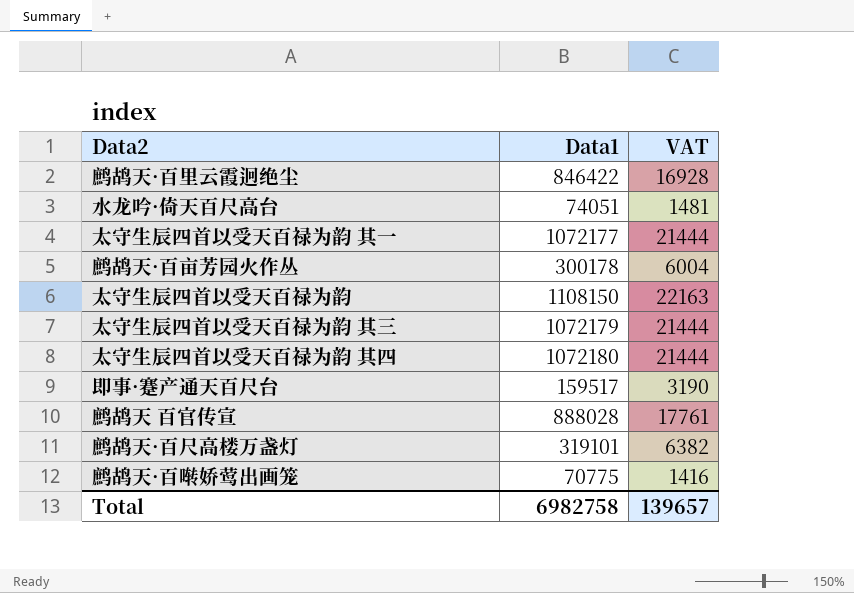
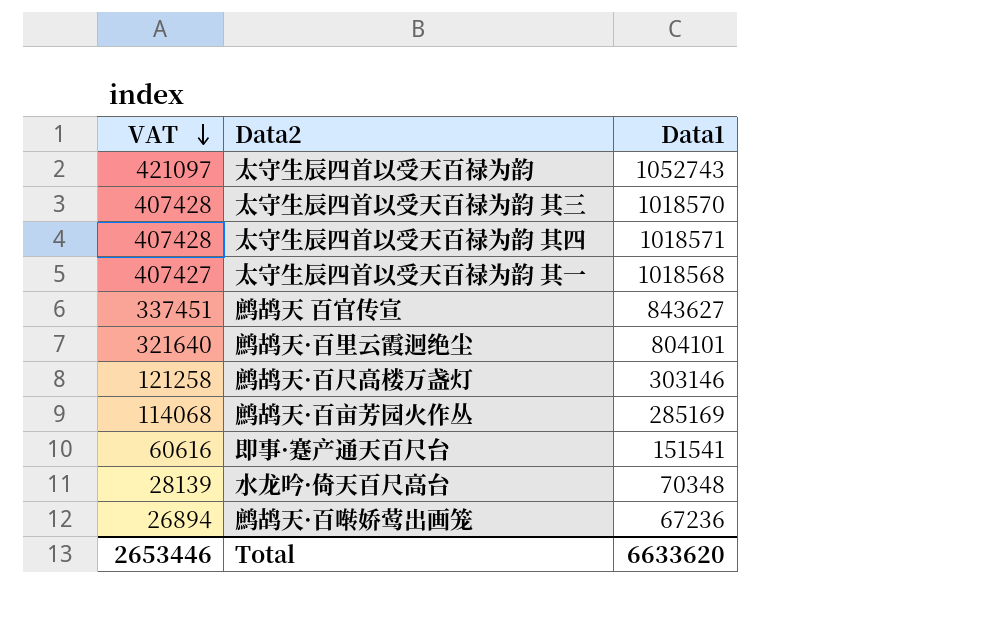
row order: none -> VAT descending
column VAT | formula: [Data1] * 0.02 -> [Data1] * 0.4
column VAT | position: 3 -> 1
太守生辰四首以受天百禄为韵 | Data1: 1108150 -> 1052743
太守生辰四首以受天百禄为韵 其三 | Data1: 1072179 -> 1018570
太守生辰四首以受天百禄为韵 其四 | Data1: 1072180 -> 1018571
太守生辰四首以受天百禄为韵 其一 | Data1: 1072177 -> 1018568
鹧鸪天 百官传宣 | Data1: 888028 -> 843627
鹧鸪天·百里云霞迥绝尘 | Data1: 846422 -> 804101
鹧鸪天·百尺高楼万盏灯 | Data1: 319101 -> 303146
鹧鸪天·百亩芳园火作丛 | Data1: 300178 -> 285169
即事·蹇产通天百尺台 | Data1: 159517 -> 151541
水龙吟·倚天百尺高台 | Data1: 74051 -> 70348
鹧鸪天·百啭娇莺出画笼 | Data1: 70775 -> 67236
Total | VAT: 139657 -> 2653446
Total | Data1: 6982758 -> 6633620

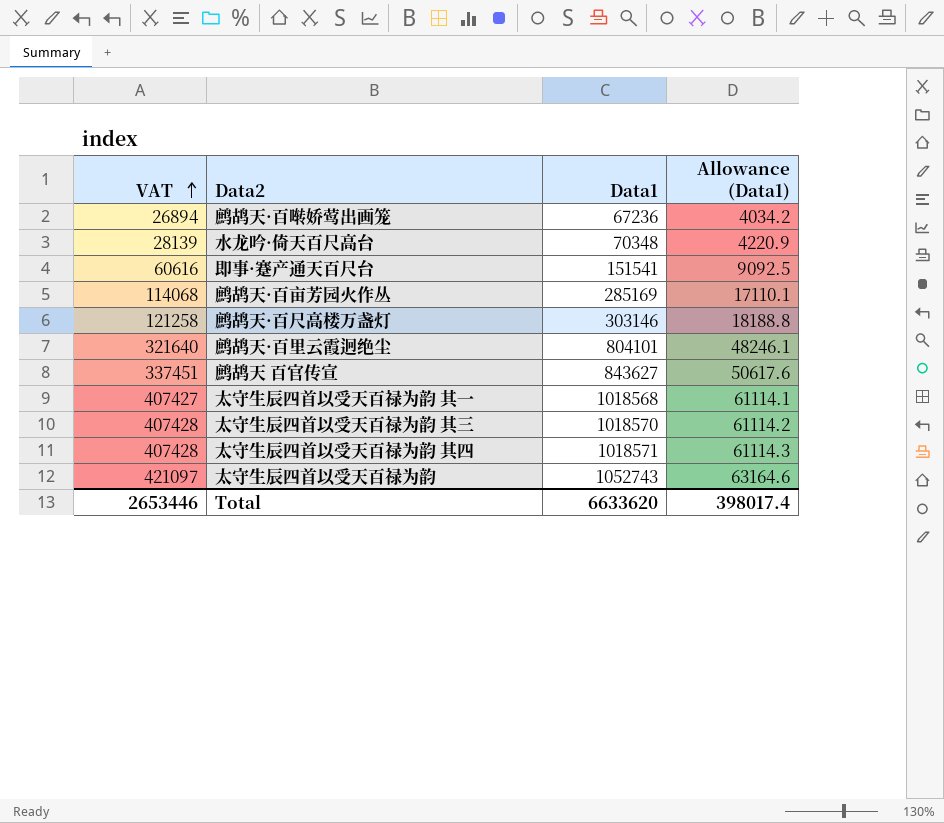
row order: VAT descending -> VAT ascending
column Allowance (Data1) | formula: none -> [Data1] * 0.06

